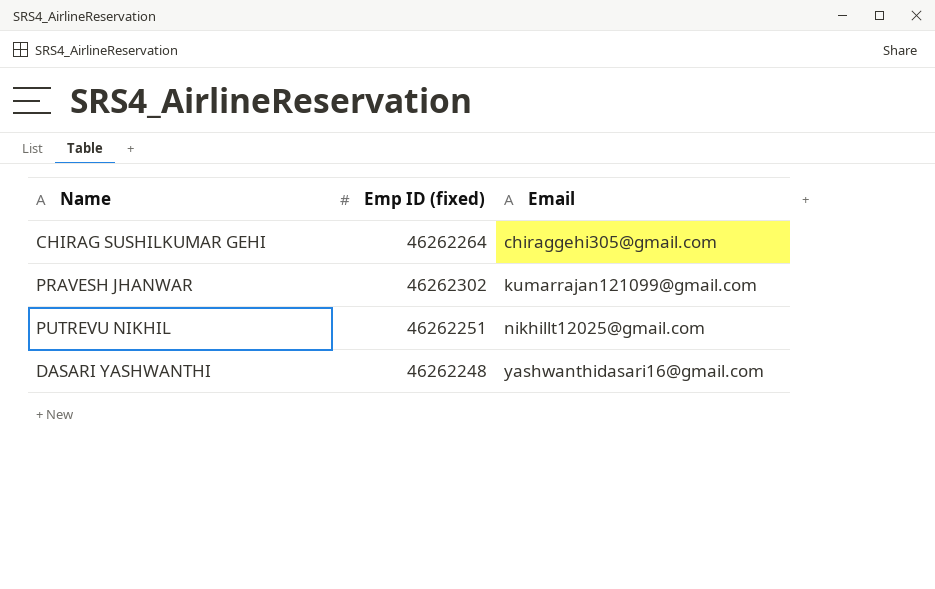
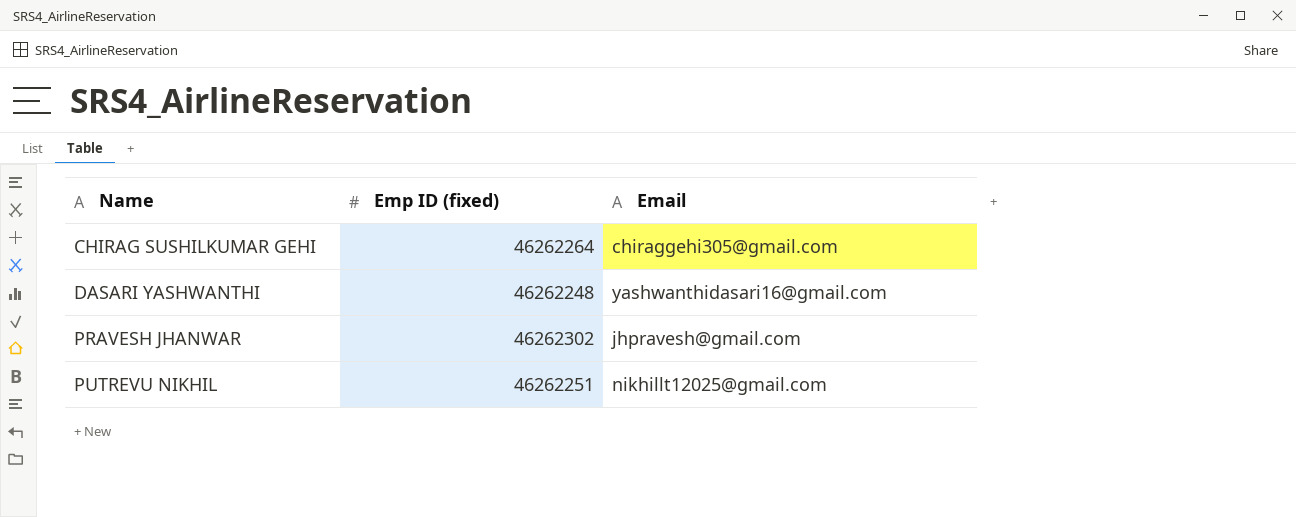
row order: Email ascending -> Name ascending
PRAVESH JHANWAR | Email: kumarrajan121099@gmail.com -> jhpravesh@gmail.com

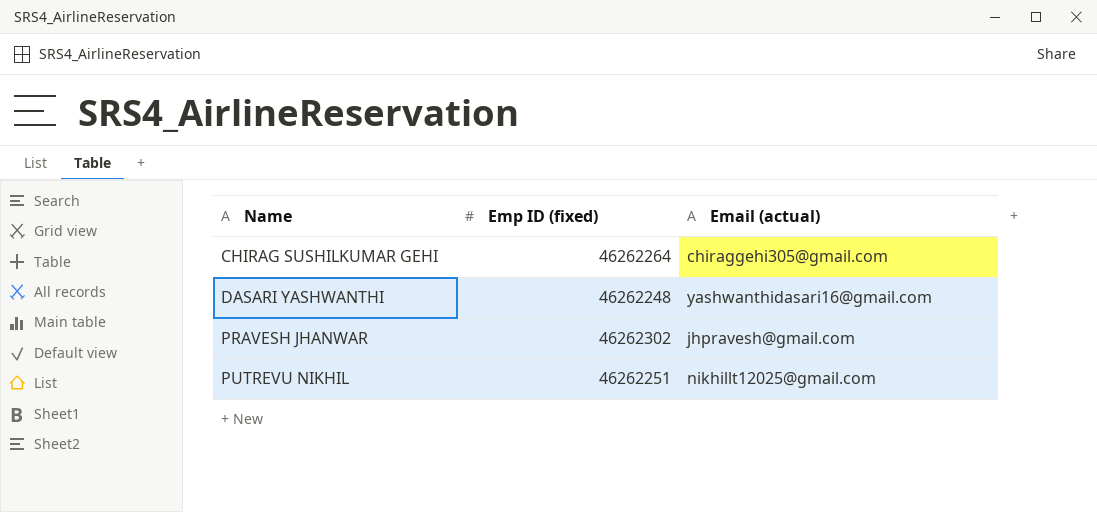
column name: Email -> Email (actual)

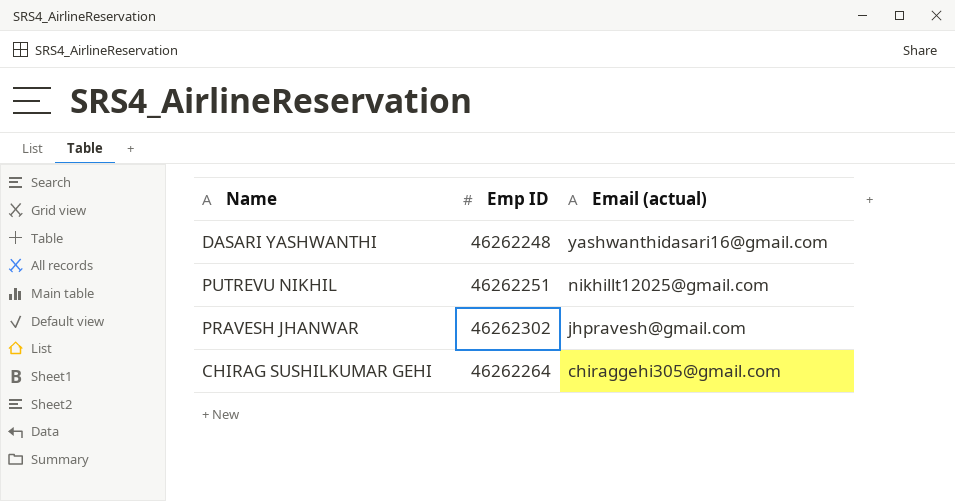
row order: Name ascending -> Email (actual) descending
column name: Emp ID (fixed) -> Emp ID

